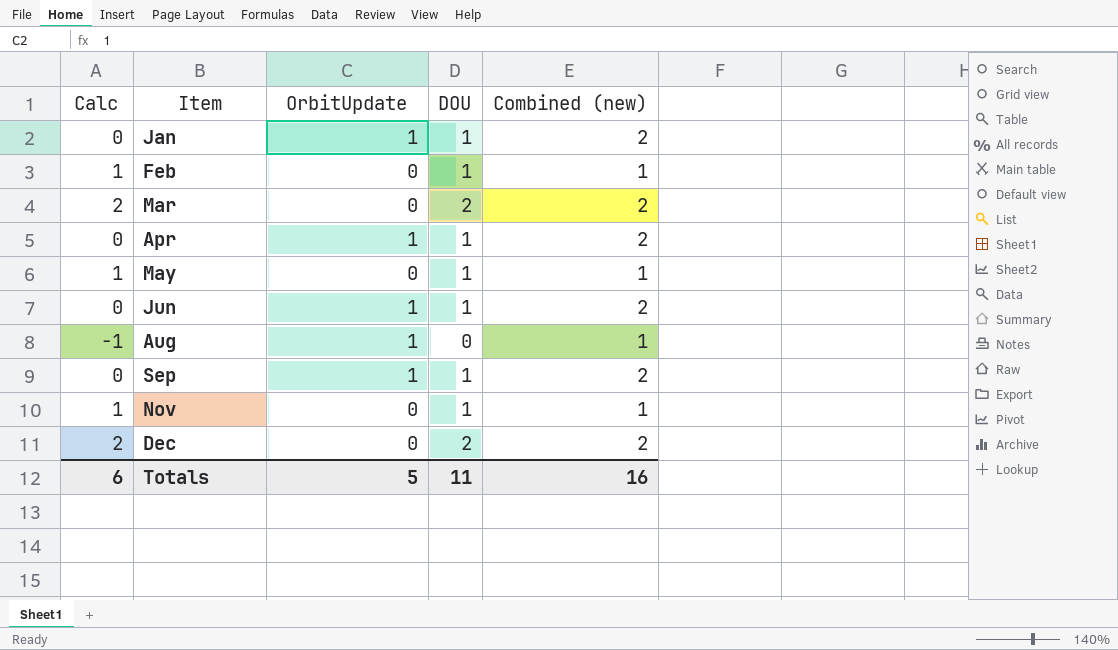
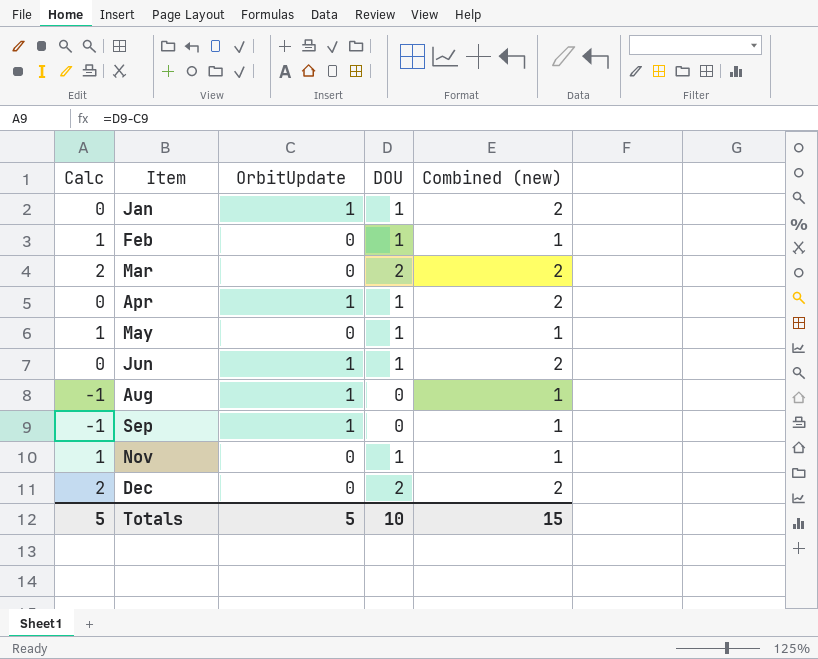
Sep | Calc: 0 -> -1
Sep | DOU: 1 -> 0
Sep | Combined (new): 2 -> 1
Totals | Calc: 6 -> 5
Totals | DOU: 11 -> 10
Totals | Combined (new): 16 -> 15

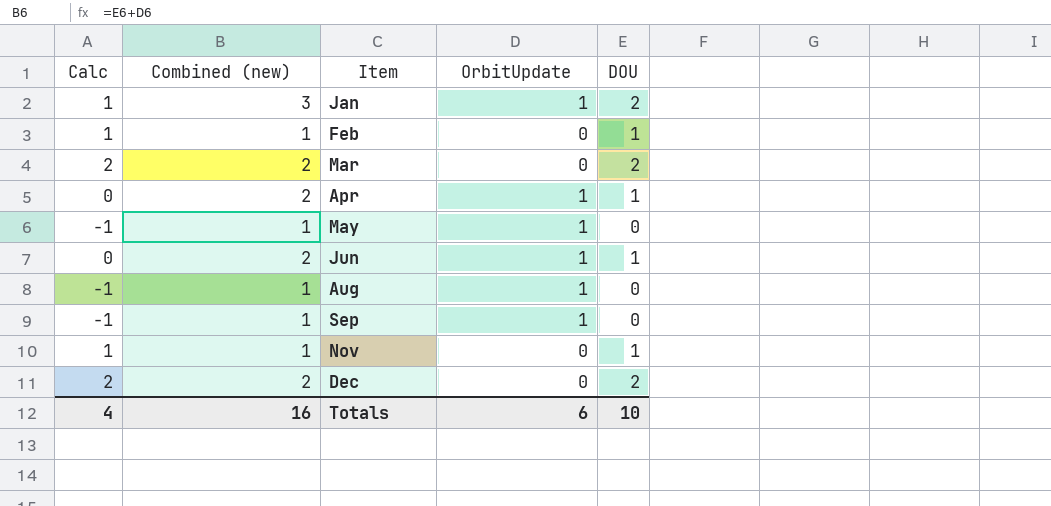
column Combined (new) | position: 5 -> 2
Jan | Calc: 0 -> 1
Jan | Combined (new): 2 -> 3
Jan | DOU: 1 -> 2
May | Calc: 1 -> -1
May | OrbitUpdate: 0 -> 1
May | DOU: 1 -> 0
Totals | Calc: 5 -> 4
Totals | Combined (new): 15 -> 16
Totals | OrbitUpdate: 5 -> 6

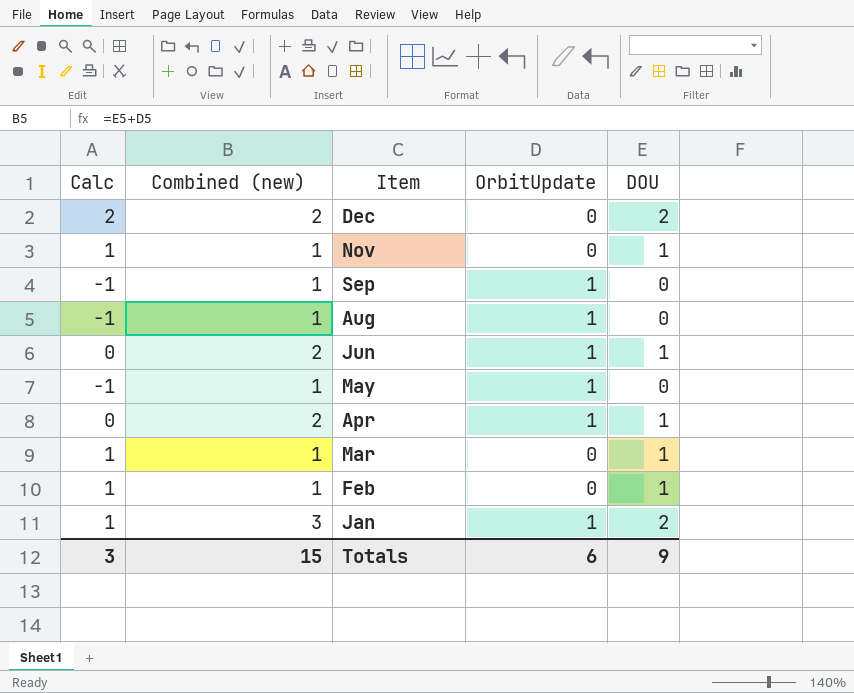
row order: Item ascending -> Item descending
Mar | Calc: 2 -> 1
Mar | Combined (new): 2 -> 1
Mar | DOU: 2 -> 1
Totals | Calc: 4 -> 3
Totals | Combined (new): 16 -> 15
Totals | DOU: 10 -> 9

